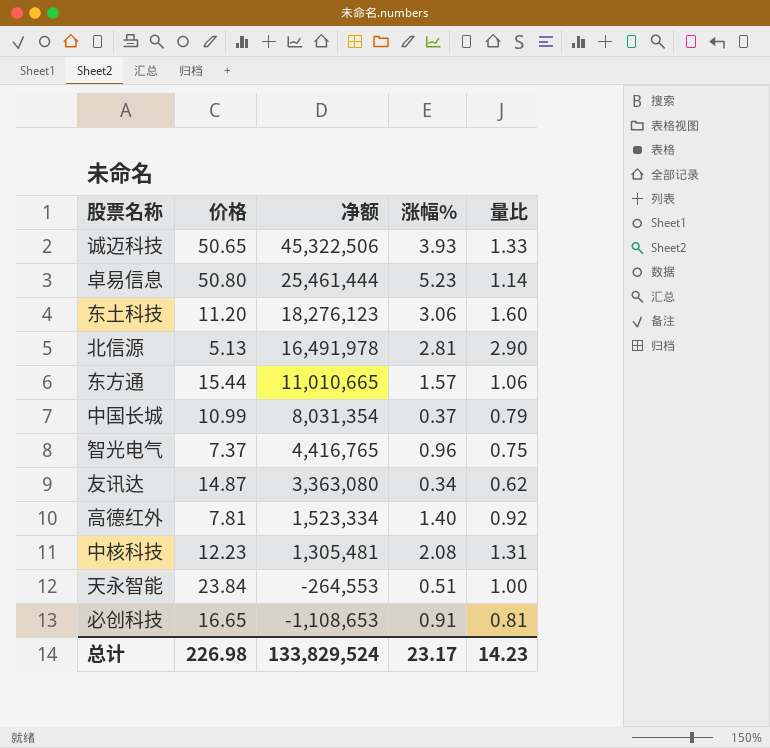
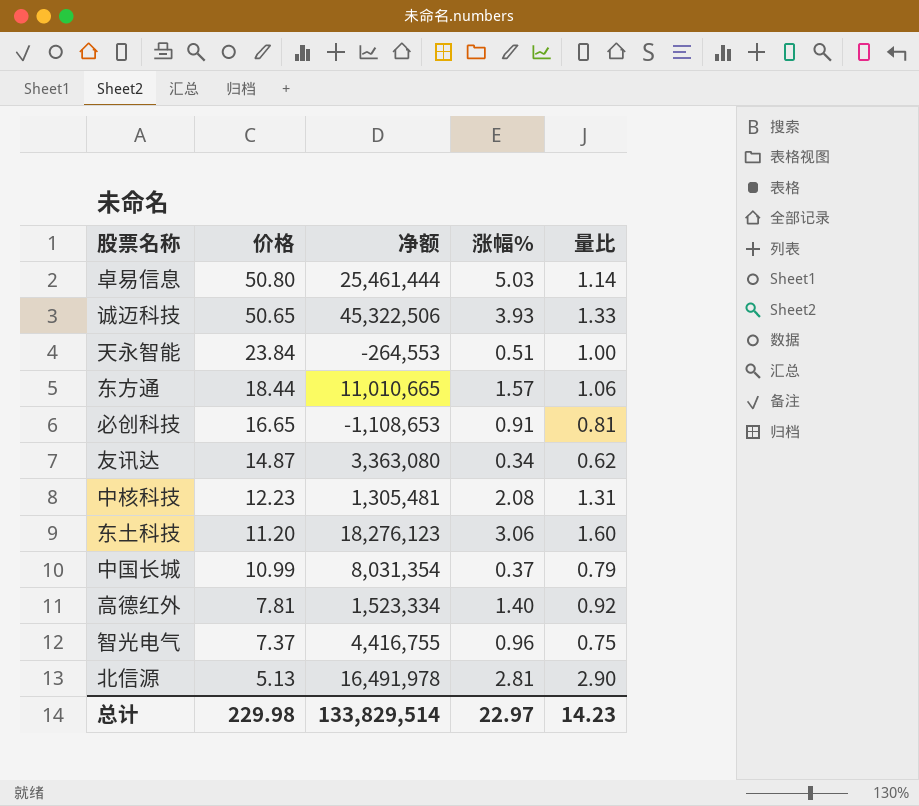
row order: 净额 descending -> 价格 descending
卓易信息 | 涨幅%: 5.23 -> 5.03
东方通 | 价格: 15.44 -> 18.44
智光电气 | 净额: 4,416,765 -> 4,416,755
总计 | 价格: 226.98 -> 229.98
总计 | 净额: 133,829,524 -> 133,829,514
总计 | 涨幅%: 23.17 -> 22.97

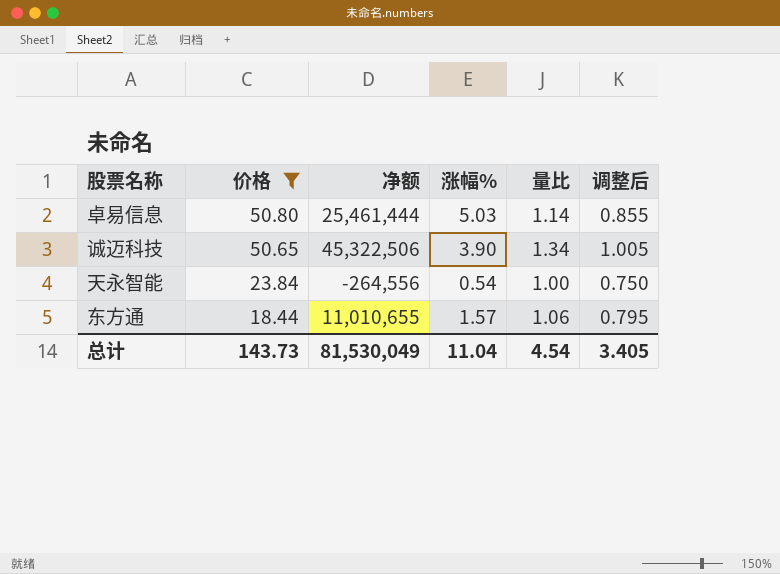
filter: none -> 价格 >= 18.44
column 调整后 | formula: none -> [量比] * 0.75
诚迈科技 | 涨幅%: 3.93 -> 3.90
诚迈科技 | 量比: 1.33 -> 1.34
天永智能 | 净额: -264,553 -> -264,556
天永智能 | 涨幅%: 0.51 -> 0.54
东方通 | 净额: 11,010,665 -> 11,010,655
总计 | 价格: 229.98 -> 143.73
总计 | 净额: 133,829,514 -> 81,530,049
总计 | 涨幅%: 22.97 -> 11.04
总计 | 量比: 14.23 -> 4.54

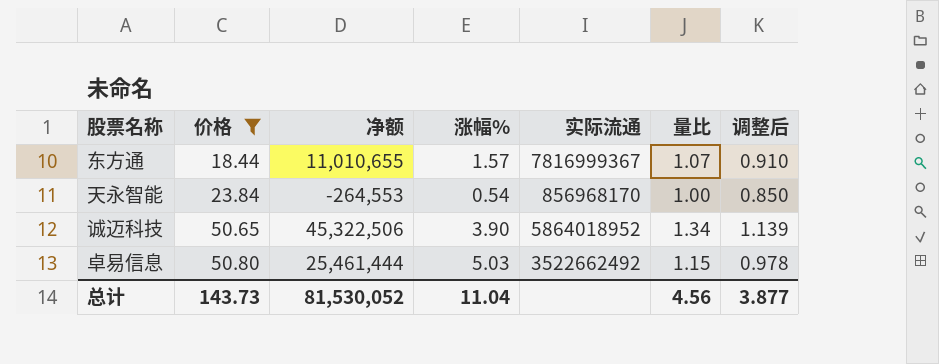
row order: 价格 descending -> 价格 ascending
column 实际流通 | position: none -> 5
column 调整后 | formula: [量比] * 0.75 -> [量比] * 0.85
东方通 | 量比: 1.06 -> 1.07
天永智能 | 净额: -264,556 -> -264,553
卓易信息 | 量比: 1.14 -> 1.15
总计 | 净额: 81,530,049 -> 81,530,052
总计 | 量比: 4.54 -> 4.56
总计 | 调整后: 3.405 -> 3.877

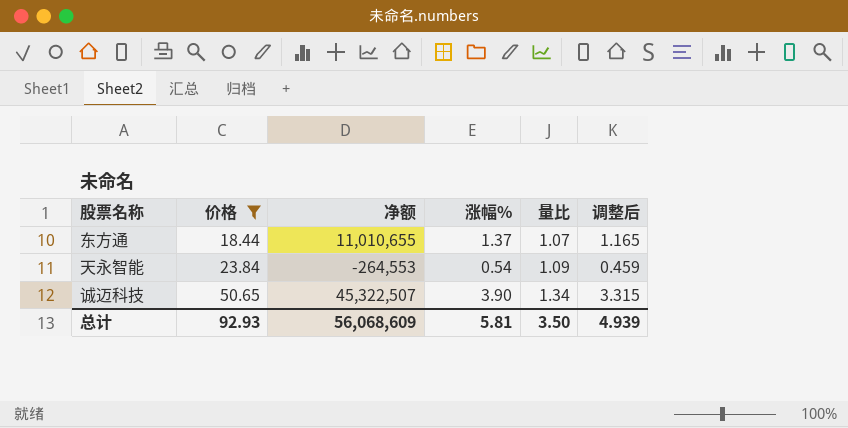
column 实际流通 | position: 5 -> none
column 调整后 | formula: [量比] * 0.85 -> [涨幅%] * 0.85
row 卓易信息: 50.80 | 25,461,444 | 5.03 | 3522662492 | 1.15 | 0.978 -> none
东方通 | 涨幅%: 1.57 -> 1.37
天永智能 | 量比: 1.00 -> 1.09
诚迈科技 | 净额: 45,322,506 -> 45,322,507
总计 | 价格: 143.73 -> 92.93
总计 | 净额: 81,530,052 -> 56,068,609
总计 | 涨幅%: 11.04 -> 5.81
总计 | 量比: 4.56 -> 3.50
总计 | 调整后: 3.877 -> 4.939

